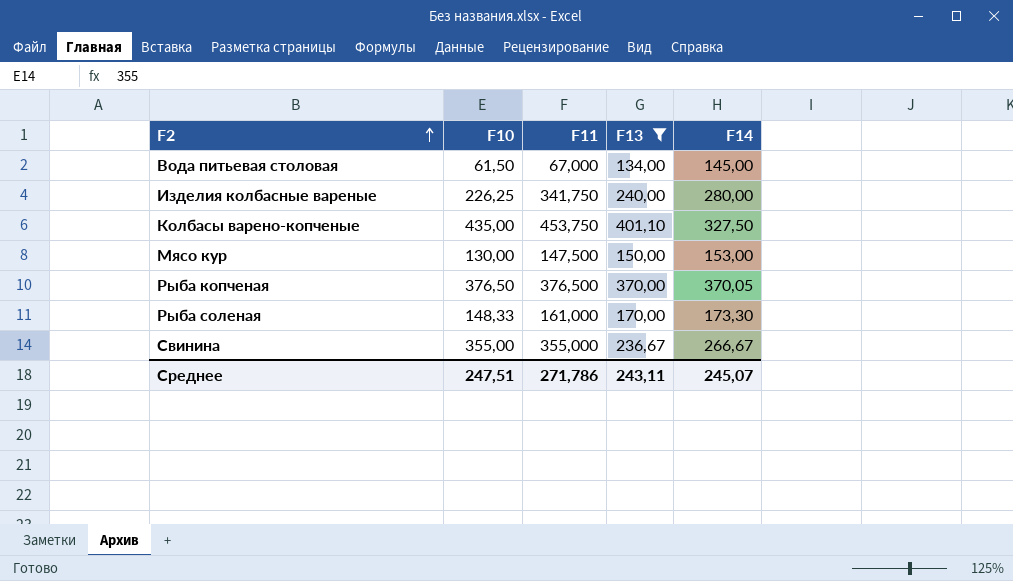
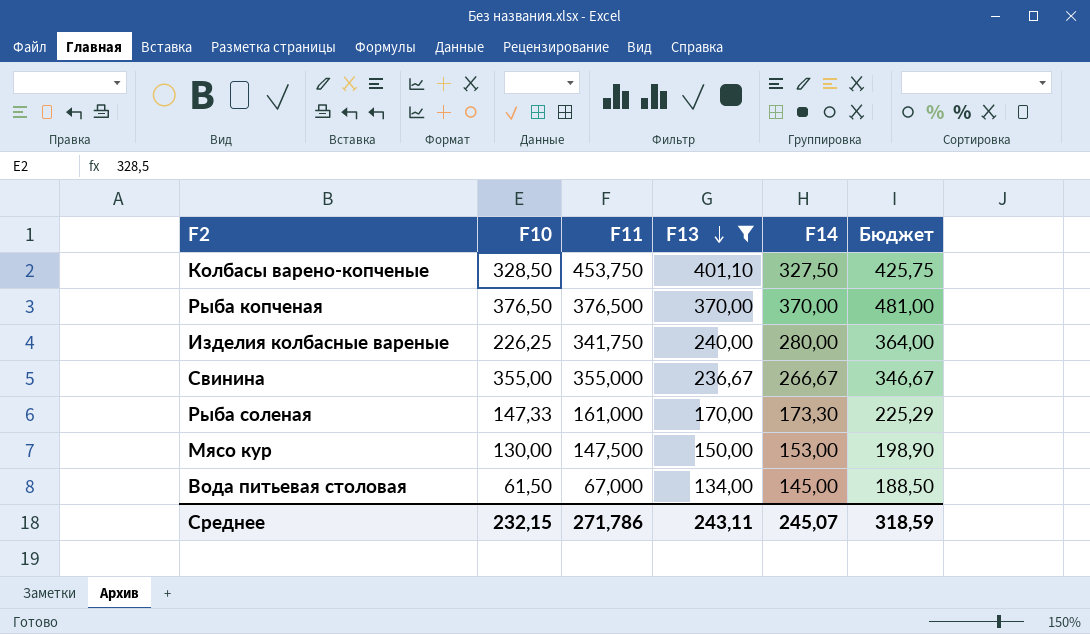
row order: F2 ascending -> F13 descending
column Бюджет | formula: none -> [F14] * 1,3
Колбасы варено-копченые | F10: 435,00 -> 328,50
Рыба копченая | F14: 370,05 -> 370,00
Рыба соленая | F10: 148,33 -> 147,33
Среднее | F10: 247,51 -> 232,15

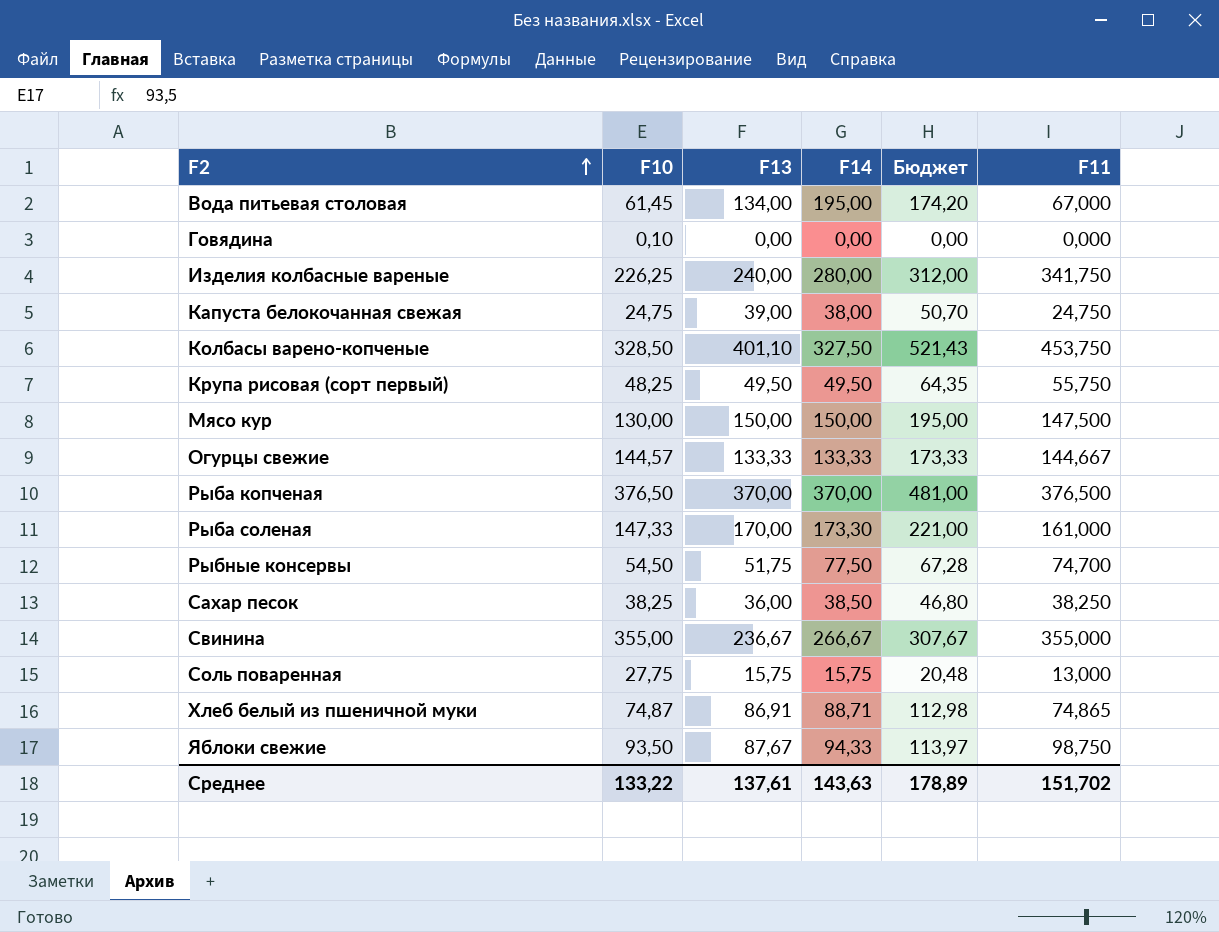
filter: F13 >= 134,00 -> none
row order: F13 descending -> F2 ascending
column Бюджет | formula: [F14] * 1,3 -> [F13] * 1,3
column F11 | position: 3 -> 6
Вода питьевая столовая | F10: 61,50 -> 61,45
Вода питьевая столовая | F14: 145,00 -> 195,00
Мясо кур | F14: 153,00 -> 150,00
Среднее | F10: 232,15 -> 133,22
Среднее | F13: 243,11 -> 137,61
Среднее | F14: 245,07 -> 143,63
Среднее | Бюджет: 318,59 -> 178,89
Среднее | F11: 271,786 -> 151,702

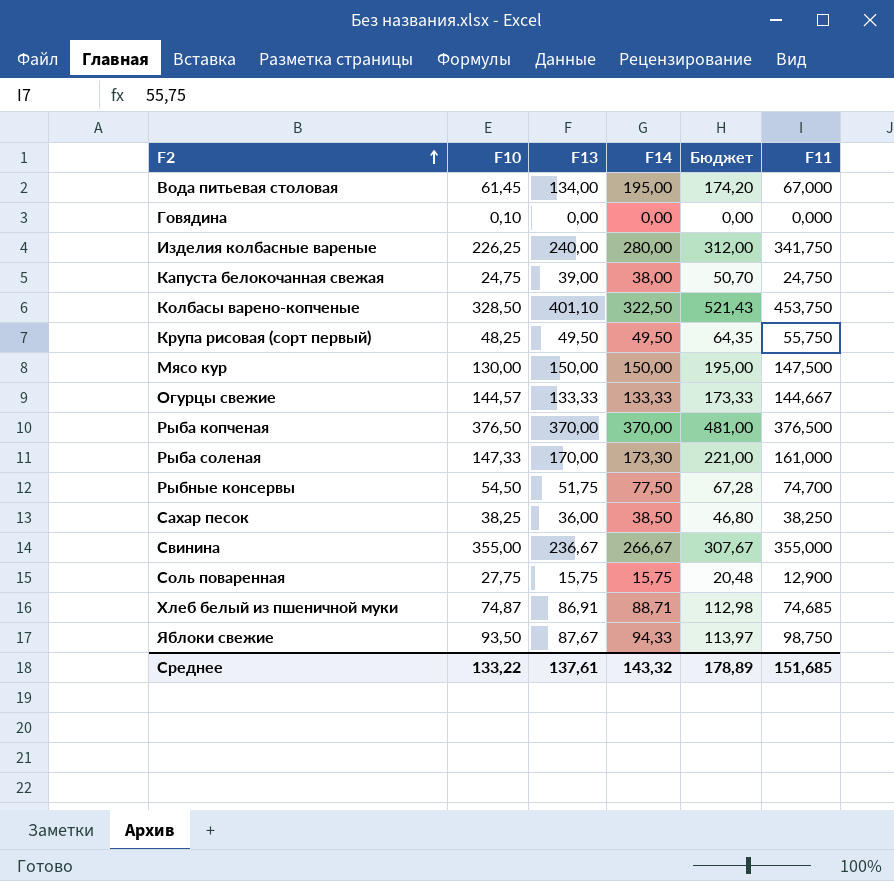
Колбасы варено-копченые | F14: 327,50 -> 322,50
Соль поваренная | F11: 13,000 -> 12,900
Хлеб белый из пшеничной муки | F11: 74,865 -> 74,685
Среднее | F14: 143,63 -> 143,32
Среднее | F11: 151,702 -> 151,685

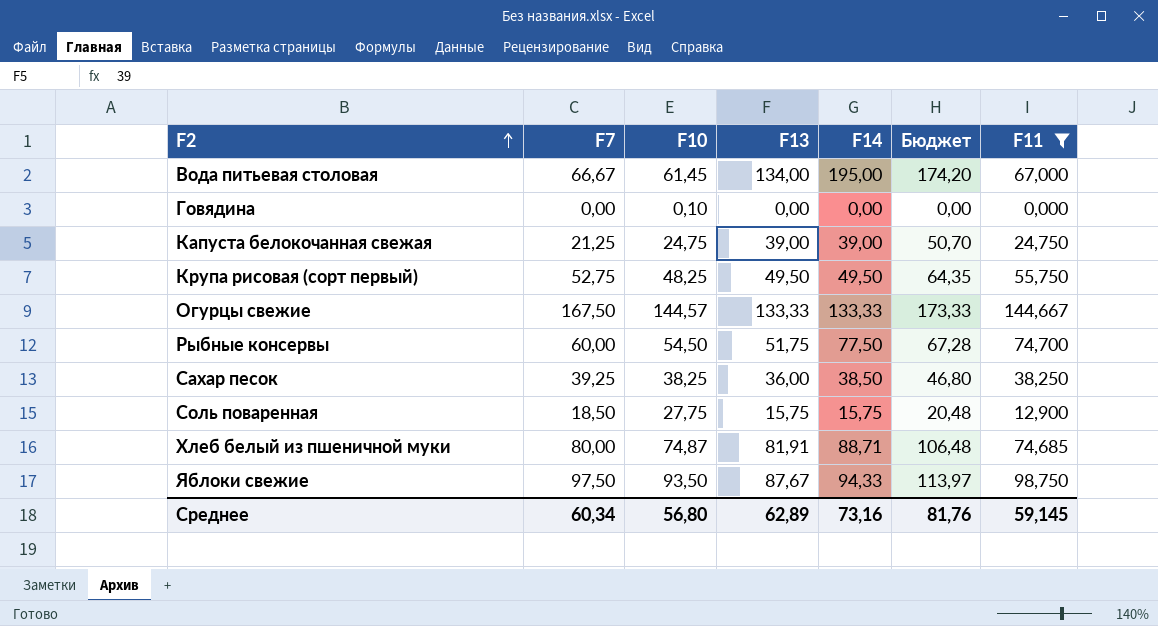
filter: none -> F11 <= 144,667
column F7 | position: none -> 2
Капуста белокочанная свежая | F14: 38,00 -> 39,00
Хлеб белый из пшеничной муки | F13: 86,91 -> 81,91
Хлеб белый из пшеничной муки | Бюджет: 112,98 -> 106,48
Среднее | F10: 133,22 -> 56,80
Среднее | F13: 137,61 -> 62,89
Среднее | F14: 143,32 -> 73,16
Среднее | Бюджет: 178,89 -> 81,76
Среднее | F11: 151,685 -> 59,145

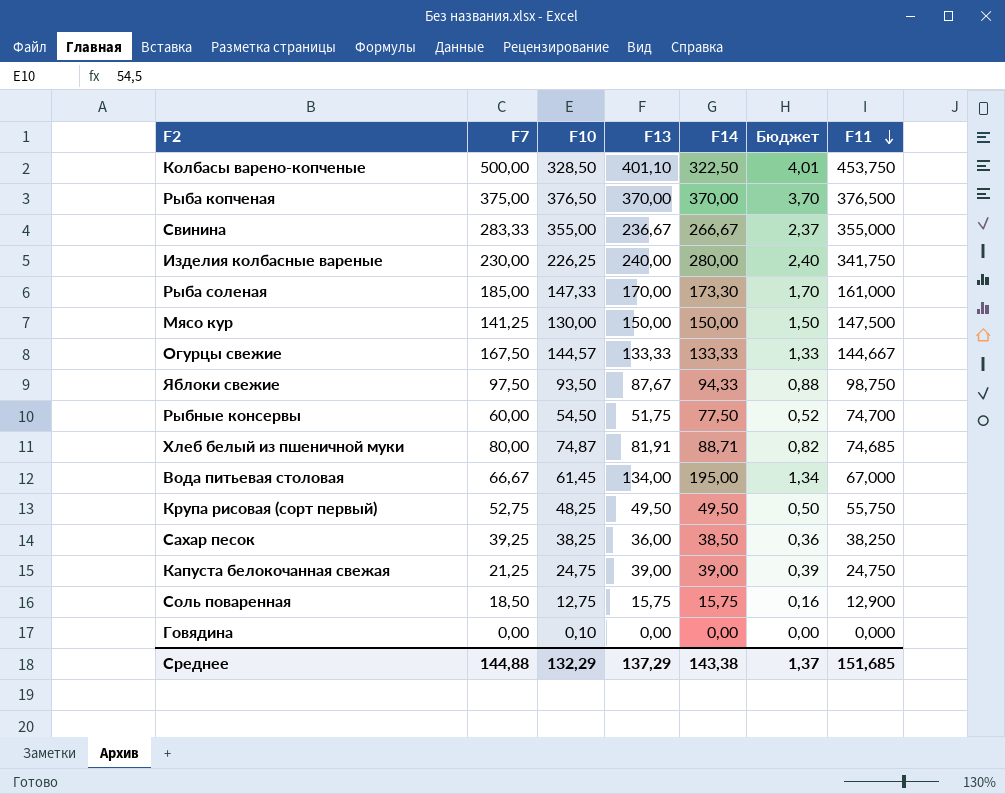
filter: F11 <= 144,667 -> none
row order: F2 ascending -> F11 descending
column Бюджет | formula: [F13] * 1,3 -> [F13] * 0,01
Соль поваренная | F10: 27,75 -> 12,75
Среднее | F7: 60,34 -> 144,88
Среднее | F10: 56,80 -> 132,29
Среднее | F13: 62,89 -> 137,29
Среднее | F14: 73,16 -> 143,38
Среднее | Бюджет: 81,76 -> 1,37
Среднее | F11: 59,145 -> 151,685

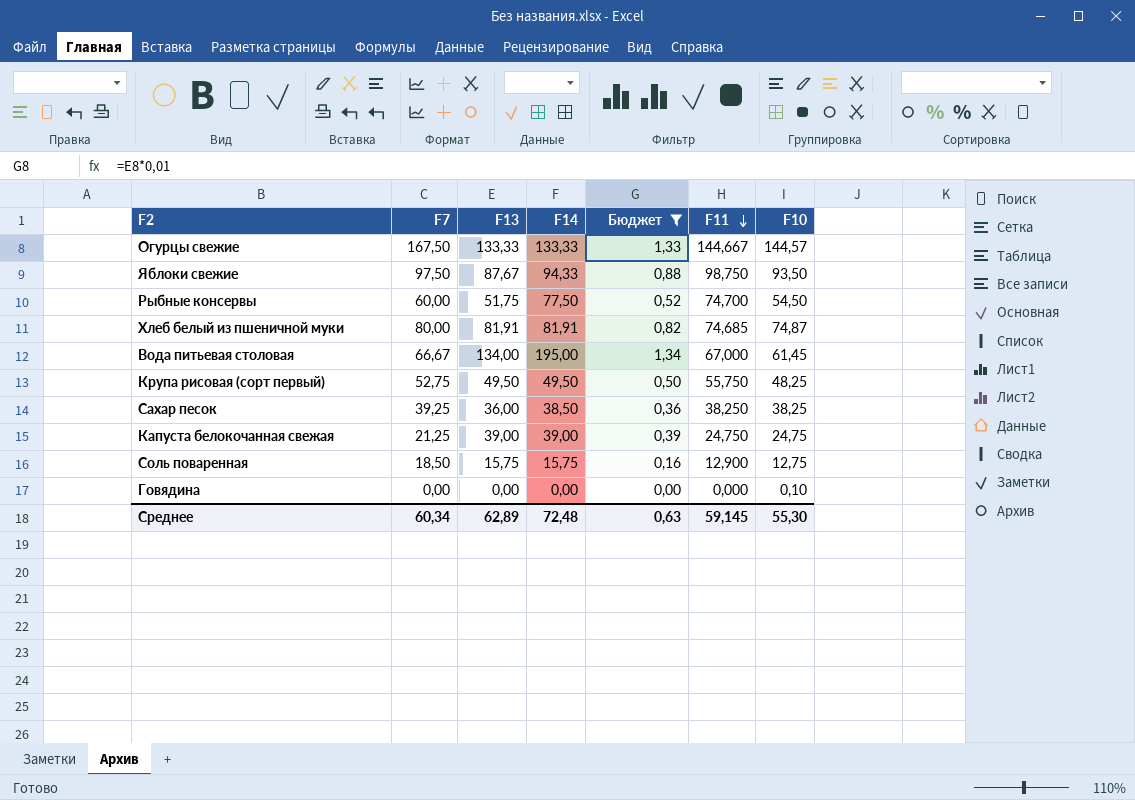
filter: none -> Бюджет <= 1,34
column F10 | position: 3 -> 7
Хлеб белый из пшеничной муки | F14: 88,71 -> 81,91
Среднее | F7: 144,88 -> 60,34
Среднее | F13: 137,29 -> 62,89
Среднее | F14: 143,38 -> 72,48
Среднее | Бюджет: 1,37 -> 0,63
Среднее | F11: 151,685 -> 59,145
Среднее | F10: 132,29 -> 55,30

